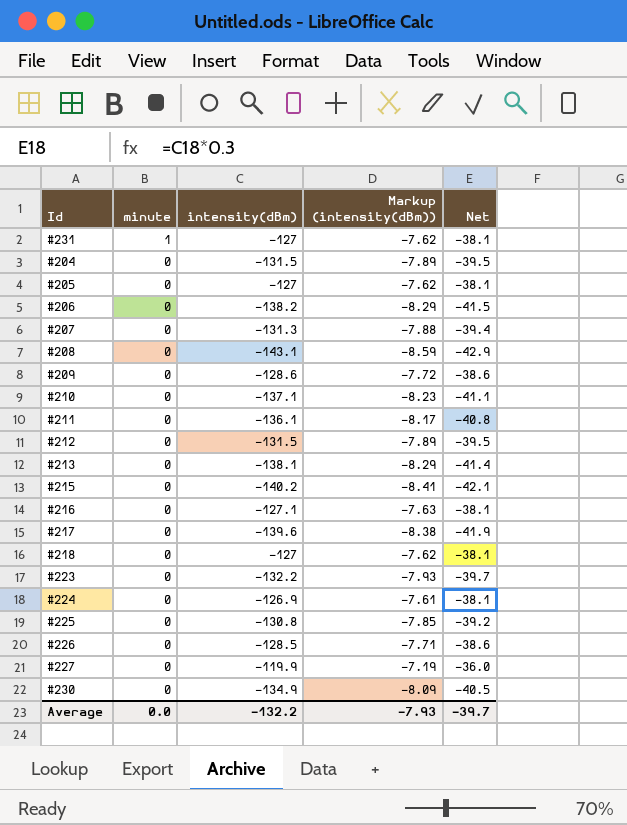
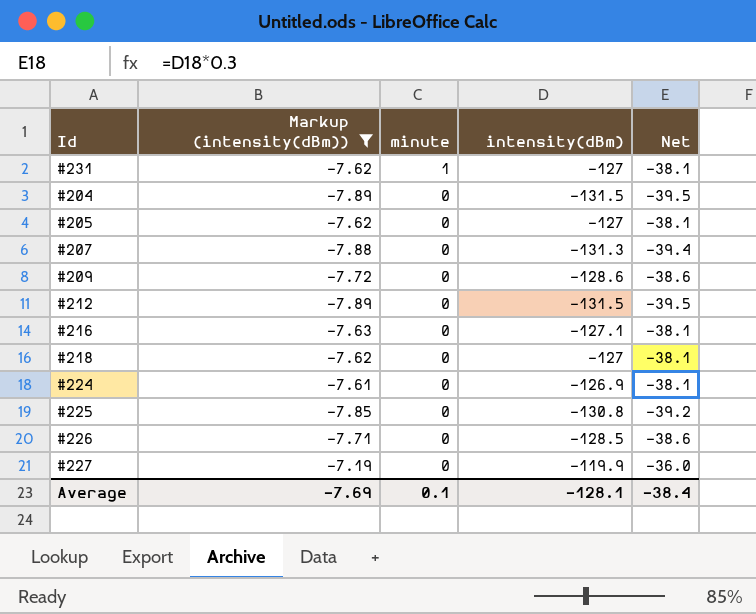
filter: none -> Markup (intensity(dBm)) >= -7.89
column Markup (intensity(dBm)) | position: 4 -> 2
Average | Markup (intensity(dBm)): -7.93 -> -7.69
Average | minute: 0.0 -> 0.1
Average | intensity(dBm): -132.2 -> -128.1
Average | Net: -39.7 -> -38.4

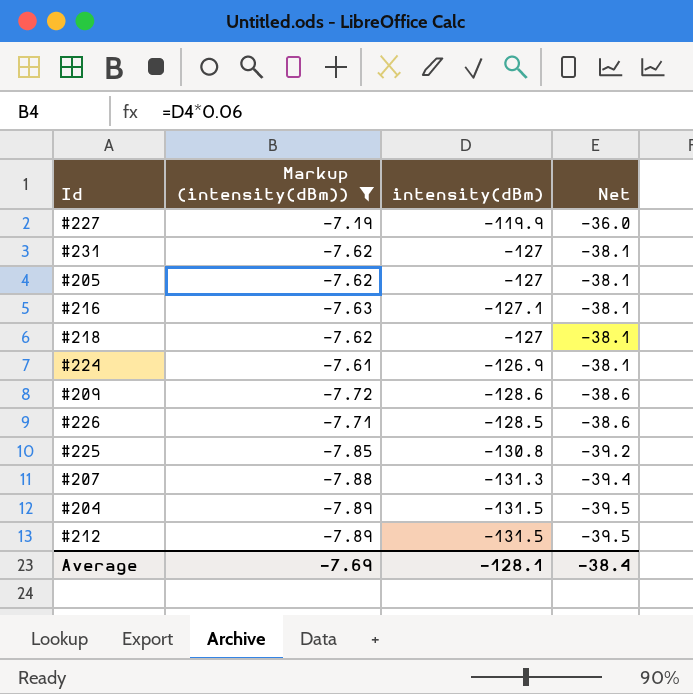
row order: minute descending -> Net descending
column minute | position: 3 -> none

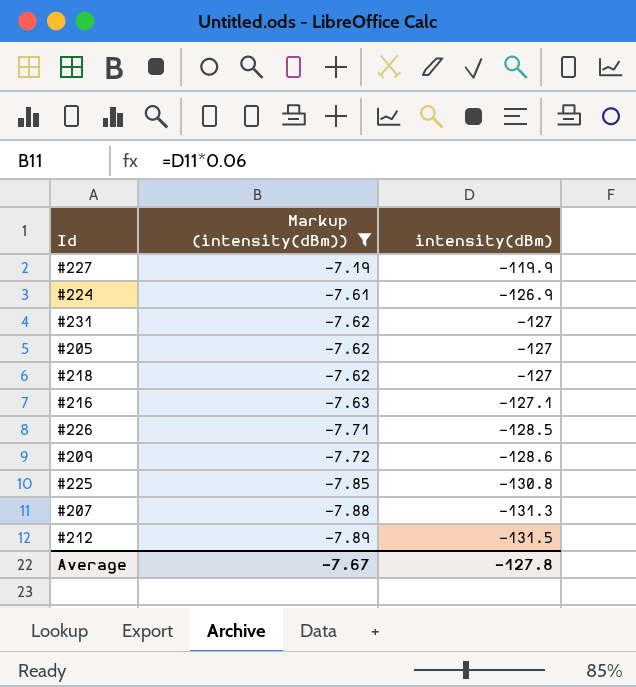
row order: Net descending -> Markup (intensity(dBm)) descending
column Net | formula: [intensity(dBm)] * 0.3 -> none
row #204: -7.89 | -131.5 | -39.5 -> none
Average | Markup (intensity(dBm)): -7.69 -> -7.67
Average | intensity(dBm): -128.1 -> -127.8

